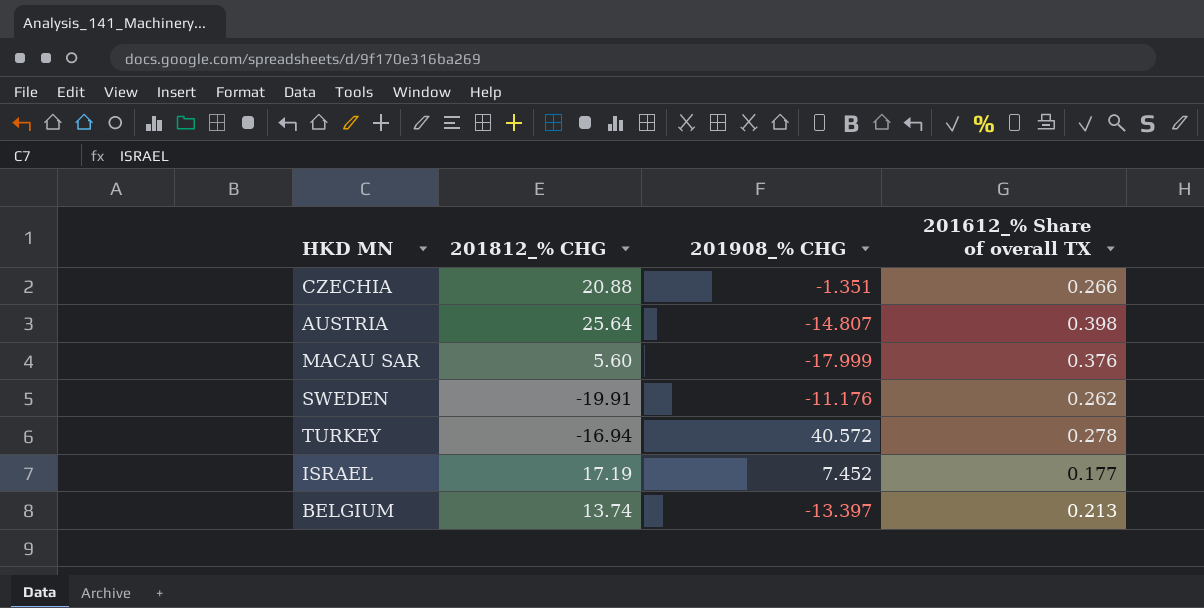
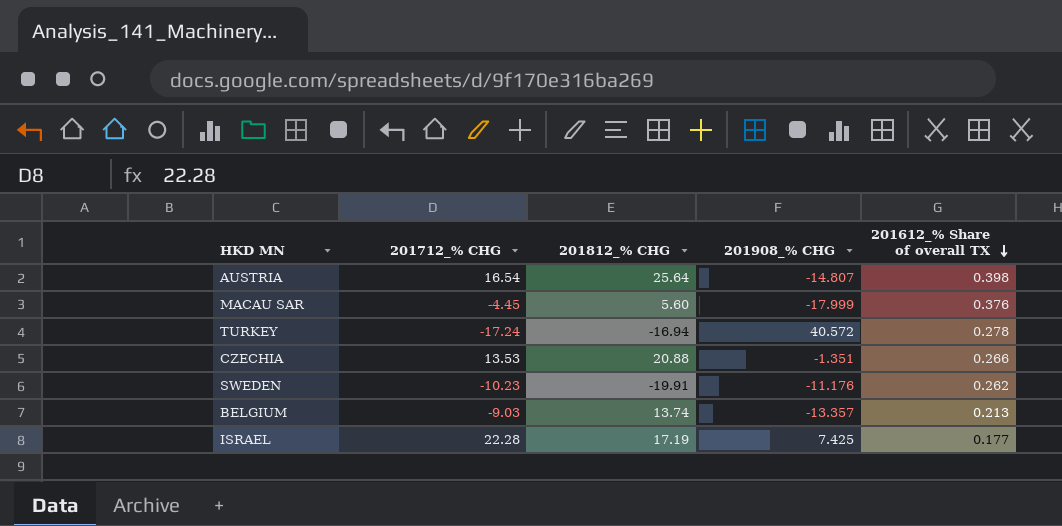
row order: none -> 201612_% Share of overall TX descending
column 201712_% CHG | position: none -> 2
BELGIUM | 201908_% CHG: -13.397 -> -13.357
ISRAEL | 201908_% CHG: 7.452 -> 7.425

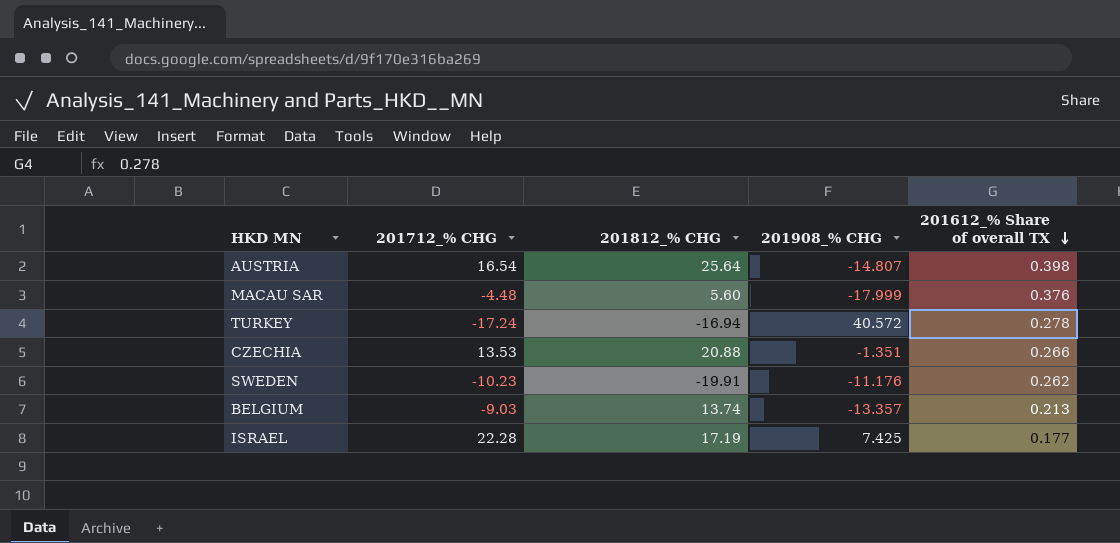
MACAU SAR | 201712_% CHG: -4.45 -> -4.48

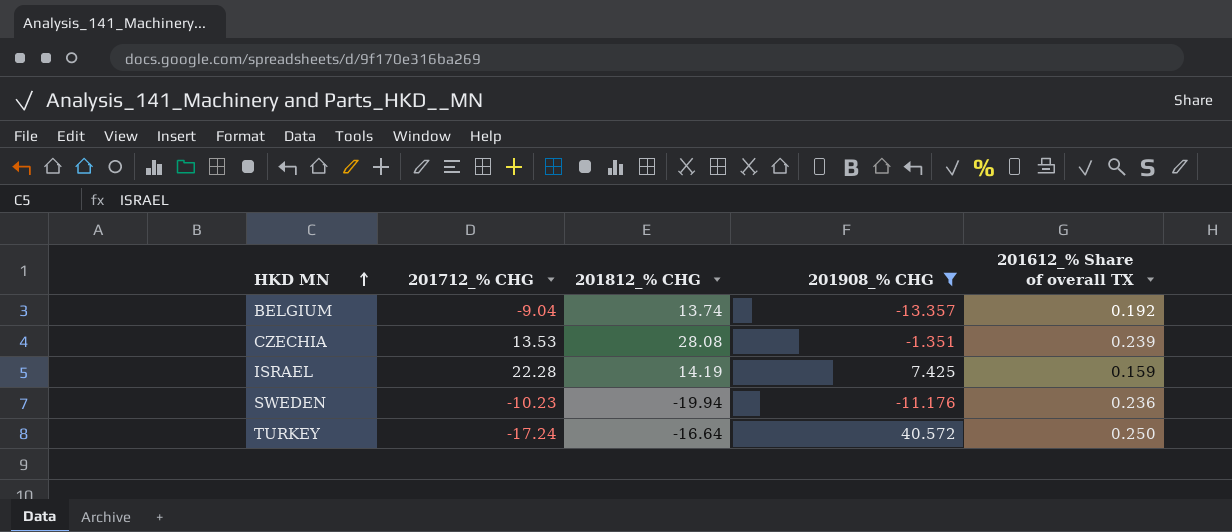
filter: none -> 201908_% CHG >= -13.357
row order: 201612_% Share of overall TX descending -> HKD MN ascending
BELGIUM | 201712_% CHG: -9.03 -> -9.04
BELGIUM | 201612_% Share of overall TX: 0.213 -> 0.192
CZECHIA | 201812_% CHG: 20.88 -> 28.08
CZECHIA | 201612_% Share of overall TX: 0.266 -> 0.239
ISRAEL | 201812_% CHG: 17.19 -> 14.19
ISRAEL | 201612_% Share of overall TX: 0.177 -> 0.159
SWEDEN | 201812_% CHG: -19.91 -> -19.94
SWEDEN | 201612_% Share of overall TX: 0.262 -> 0.236
TURKEY | 201812_% CHG: -16.94 -> -16.64
TURKEY | 201612_% Share of overall TX: 0.278 -> 0.250

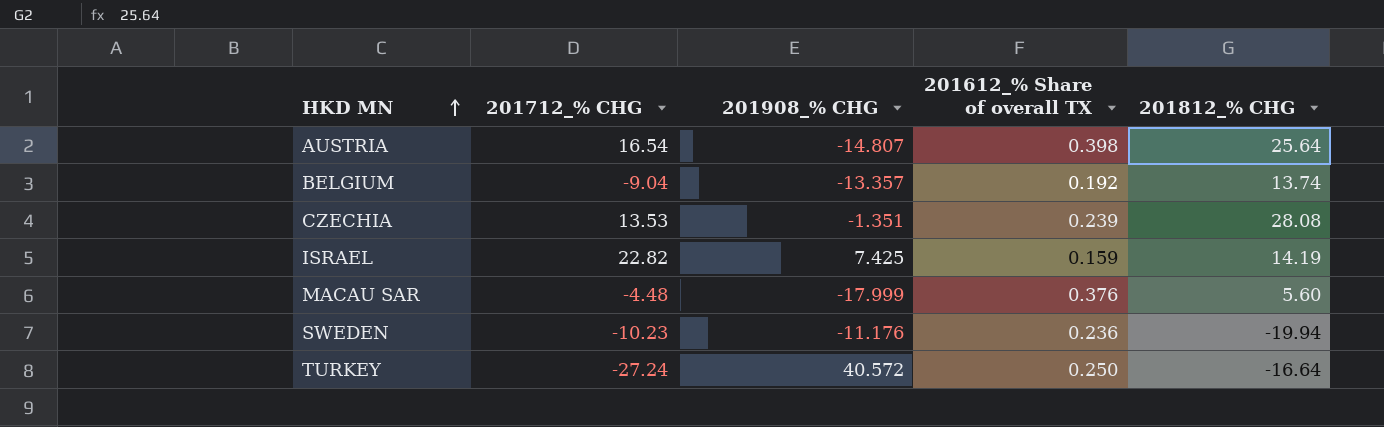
filter: 201908_% CHG >= -13.357 -> none
column 201812_% CHG | position: 3 -> 5
ISRAEL | 201712_% CHG: 22.28 -> 22.82
TURKEY | 201712_% CHG: -17.24 -> -27.24

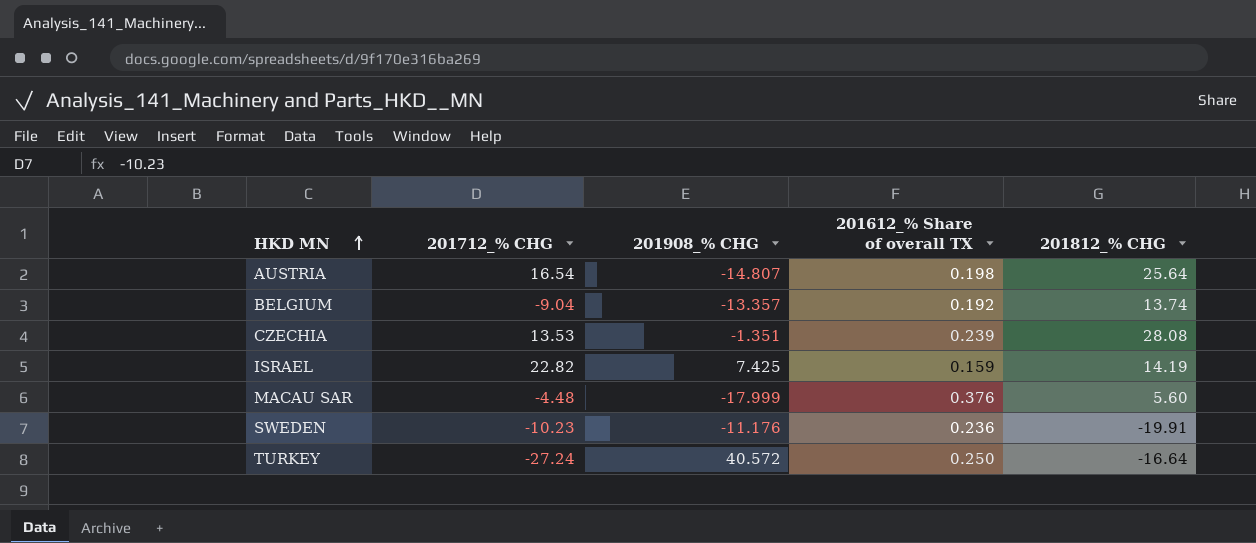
AUSTRIA | 201612_% Share of overall TX: 0.398 -> 0.198
SWEDEN | 201812_% CHG: -19.94 -> -19.91

